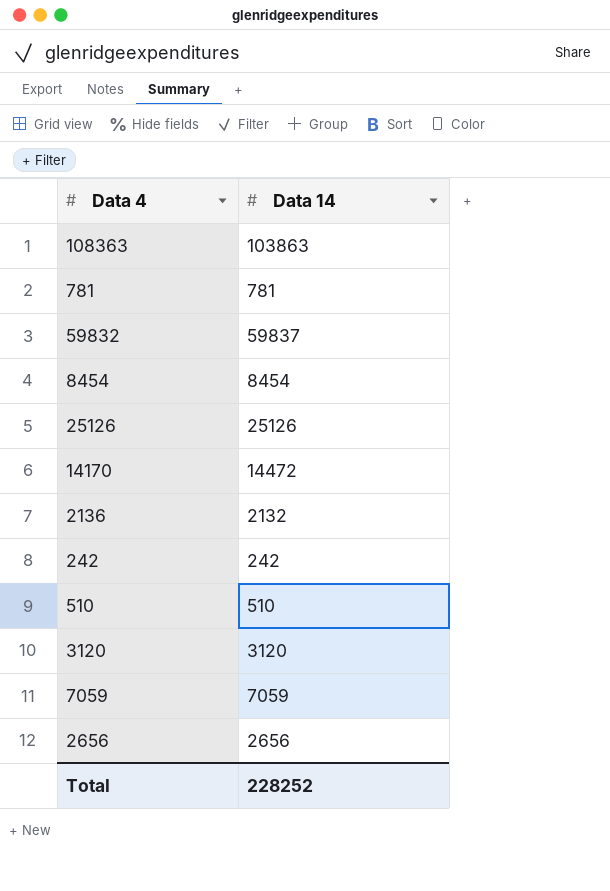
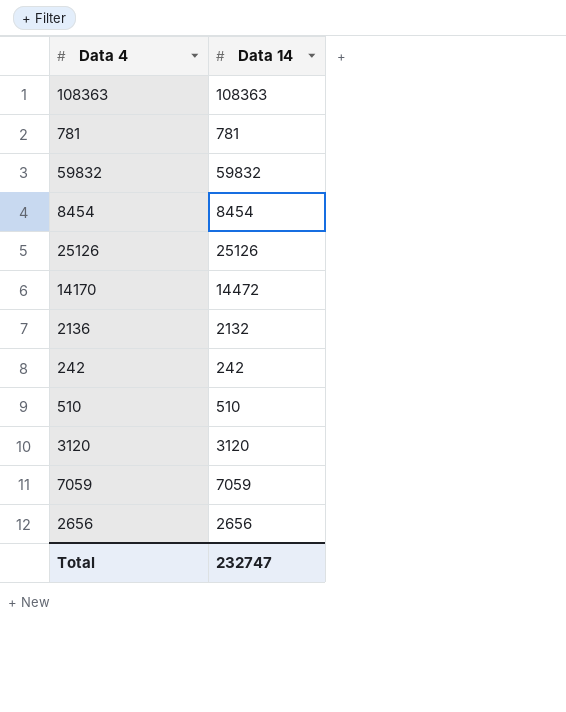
108363 | Data 14: 103863 -> 108363
59832 | Data 14: 59837 -> 59832
Total | Data 14: 228252 -> 232747

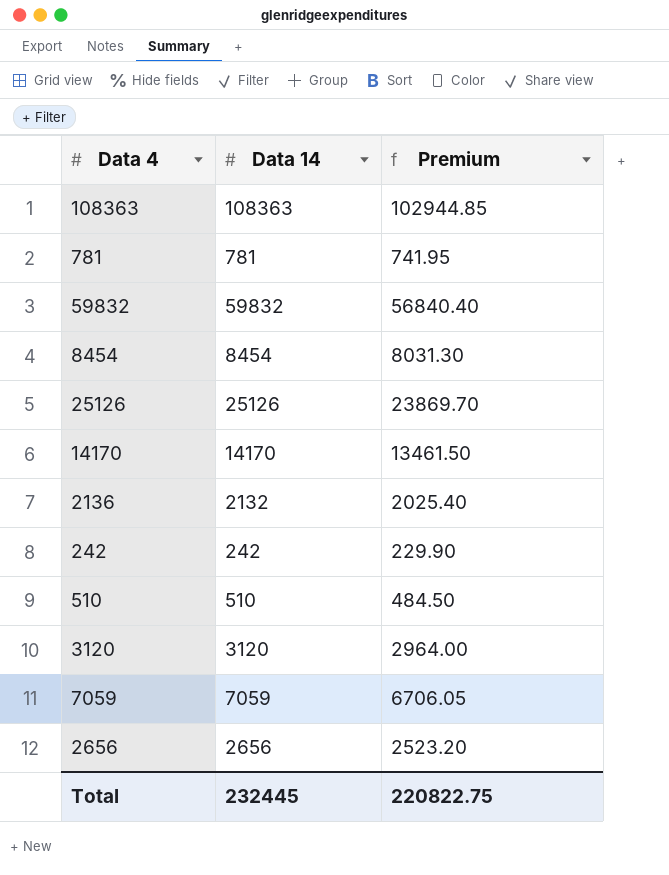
column Premium | formula: none -> [Data 14] * 0.95
14170 | Data 14: 14472 -> 14170
Total | Data 14: 232747 -> 232445

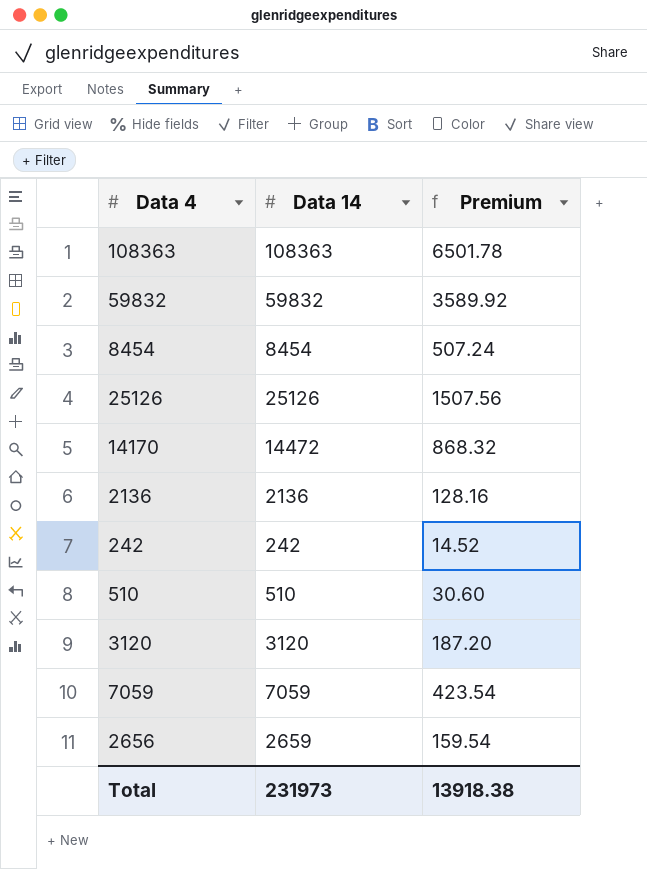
column Premium | formula: [Data 14] * 0.95 -> [Data 14] * 0.06
row 781: 781 | 741.95 -> none
14170 | Data 14: 14170 -> 14472
2136 | Data 14: 2132 -> 2136
2656 | Data 14: 2656 -> 2659
Total | Data 14: 232445 -> 231973
Total | Premium: 220822.75 -> 13918.38

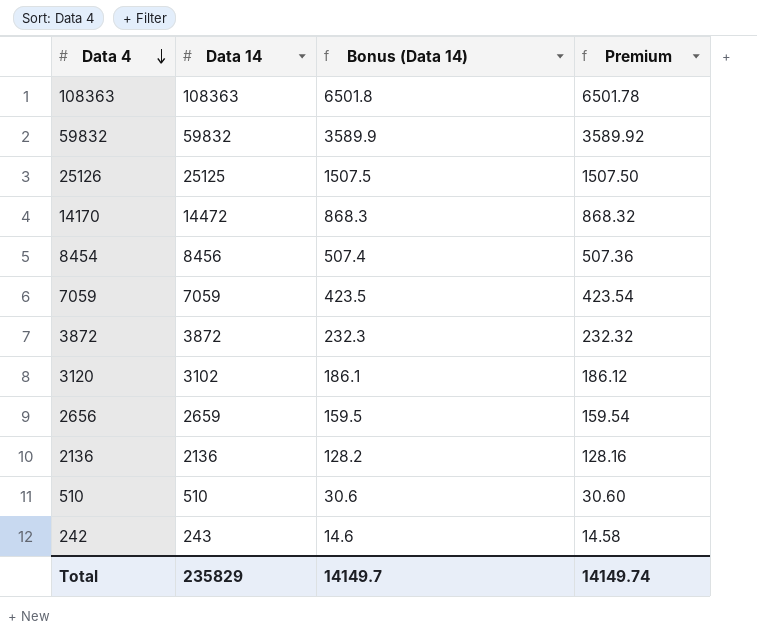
row order: none -> Data 4 descending
column Bonus (Data 14) | formula: none -> [Data 14] * 0.06
25126 | Data 14: 25126 -> 25125
25126 | Premium: 1507.56 -> 1507.50
8454 | Data 14: 8454 -> 8456
8454 | Premium: 507.24 -> 507.36
row 3872: none -> 3872 | 232.3 | 232.32
3120 | Data 14: 3120 -> 3102
3120 | Premium: 187.20 -> 186.12
242 | Data 14: 242 -> 243
242 | Premium: 14.52 -> 14.58
Total | Data 14: 231973 -> 235829
Total | Premium: 13918.38 -> 14149.74

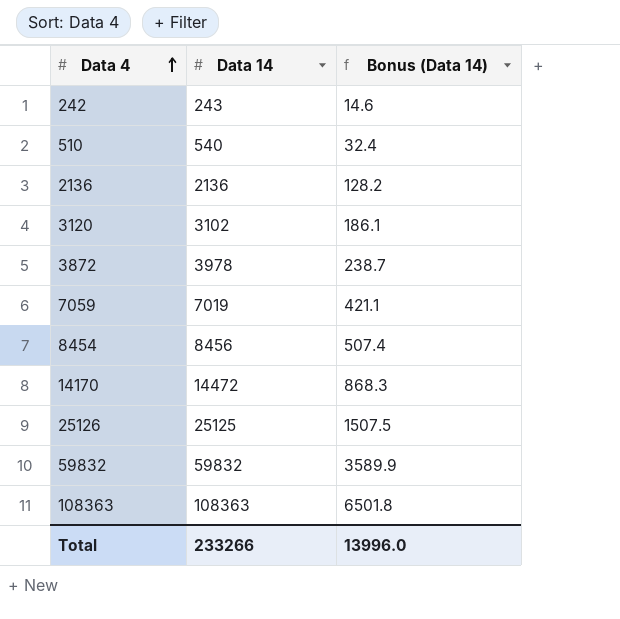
row order: Data 4 descending -> Data 4 ascending
column Premium | formula: [Data 14] * 0.06 -> none
row 2656: 2659 | 159.5 | 159.54 -> none
510 | Data 14: 510 -> 540
510 | Bonus (Data 14): 30.6 -> 32.4
3872 | Data 14: 3872 -> 3978
3872 | Bonus (Data 14): 232.3 -> 238.7
7059 | Data 14: 7059 -> 7019
7059 | Bonus (Data 14): 423.5 -> 421.1
Total | Data 14: 235829 -> 233266
Total | Bonus (Data 14): 14149.7 -> 13996.0

